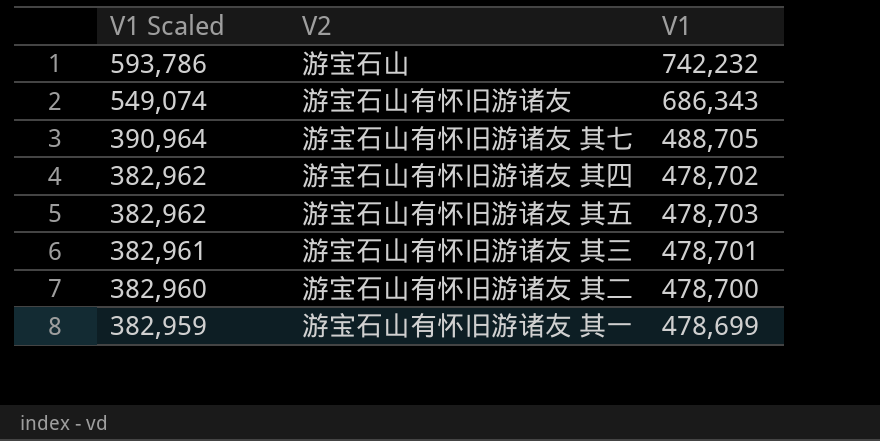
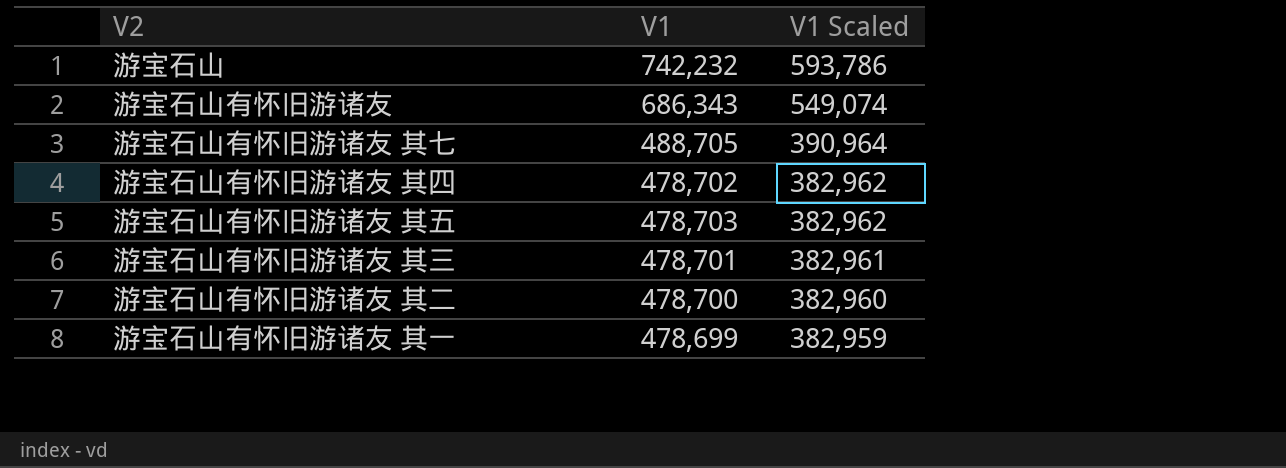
column V1 Scaled | position: 1 -> 3

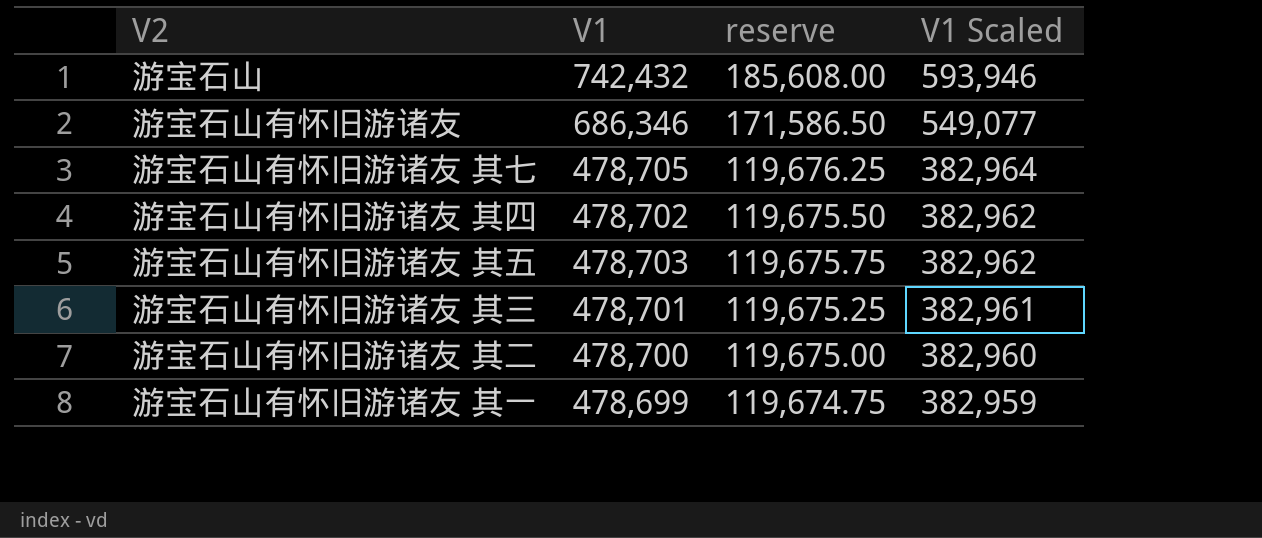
column reserve | formula: none -> [V1] * 0.25
游宝石山 | V1: 742,232 -> 742,432
游宝石山 | V1 Scaled: 593,786 -> 593,946
游宝石山有怀旧游诸友 | V1: 686,343 -> 686,346
游宝石山有怀旧游诸友 | V1 Scaled: 549,074 -> 549,077
游宝石山有怀旧游诸友 其七 | V1: 488,705 -> 478,705
游宝石山有怀旧游诸友 其七 | V1 Scaled: 390,964 -> 382,964

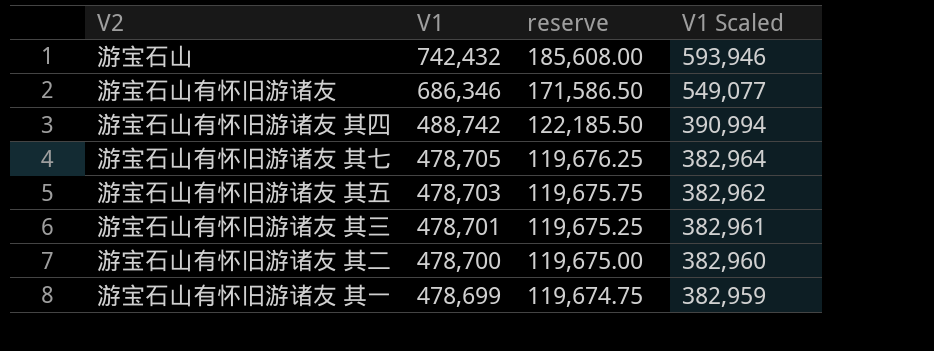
row order: V1 Scaled descending -> V1 descending
游宝石山有怀旧游诸友 其四 | V1: 478,702 -> 488,742
游宝石山有怀旧游诸友 其四 | reserve: 119,675.50 -> 122,185.50
游宝石山有怀旧游诸友 其四 | V1 Scaled: 382,962 -> 390,994

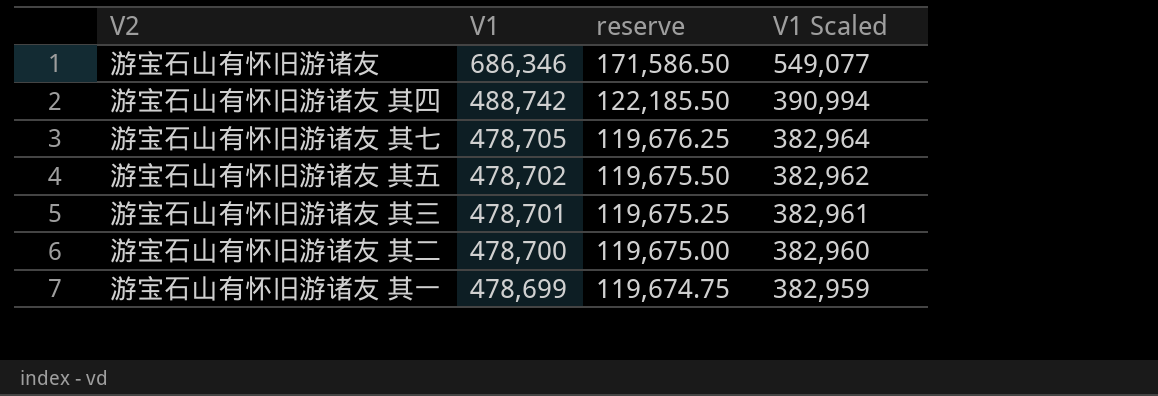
row 游宝石山: 742,432 | 185,608.00 | 593,946 -> none
游宝石山有怀旧游诸友 其五 | V1: 478,703 -> 478,702
游宝石山有怀旧游诸友 其五 | reserve: 119,675.75 -> 119,675.50

